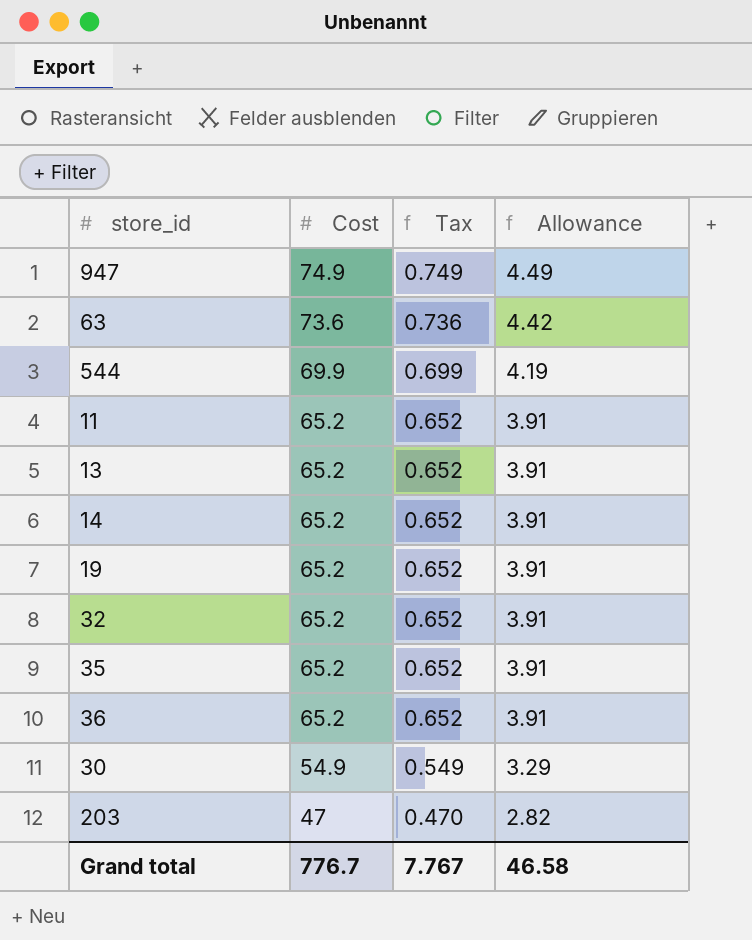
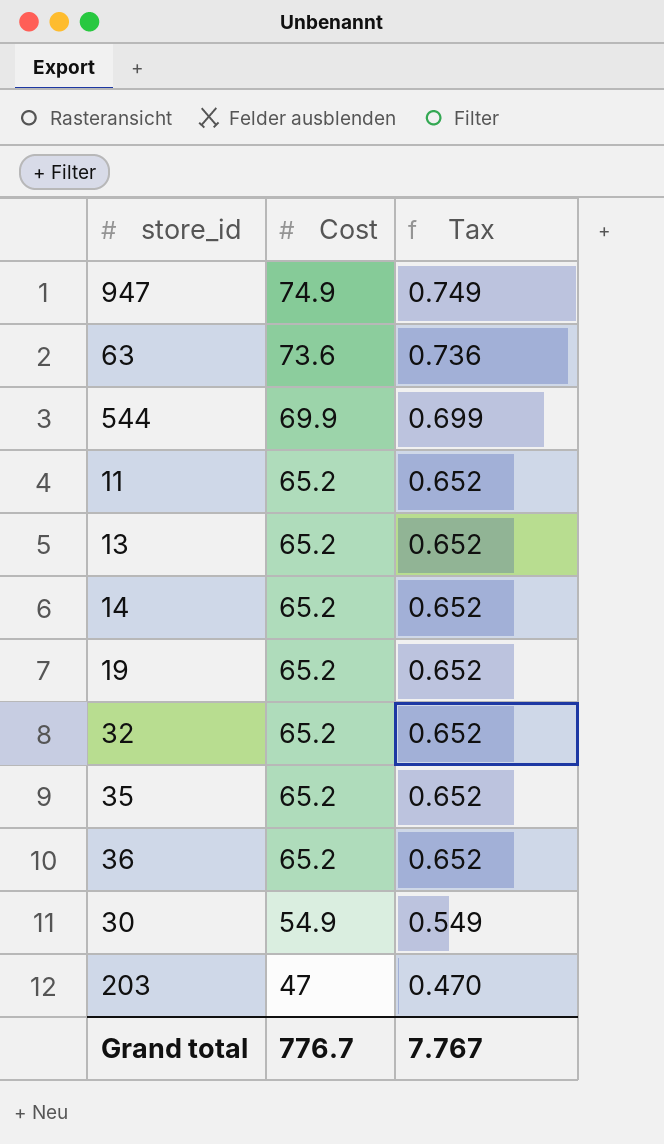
column Allowance | formula: [Cost] * 0.06 -> none

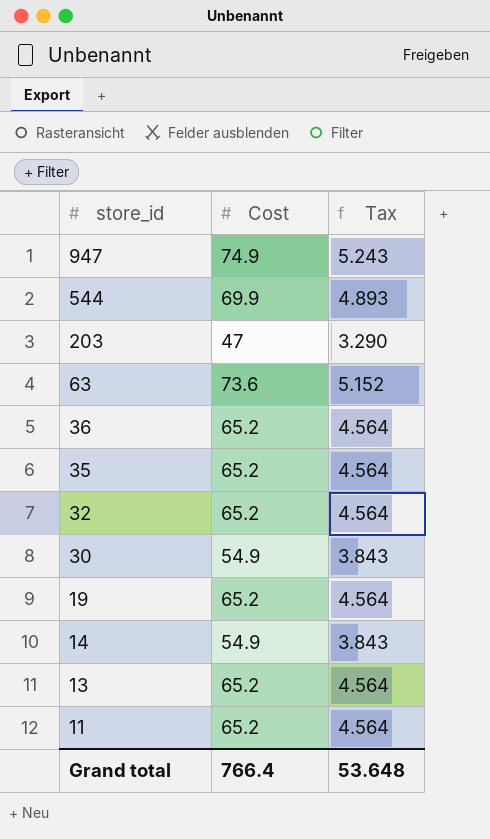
row order: Cost descending -> store_id descending
column Tax | formula: [Cost] * 0.01 -> [Cost] * 0.07
14 | Cost: 65.2 -> 54.9
Grand total | Cost: 776.7 -> 766.4
Grand total | Tax: 7.767 -> 53.648

